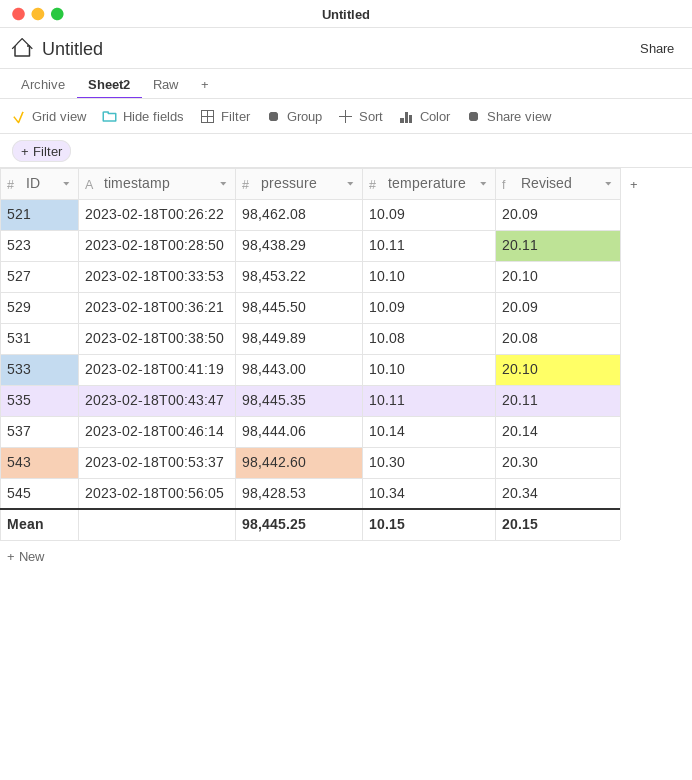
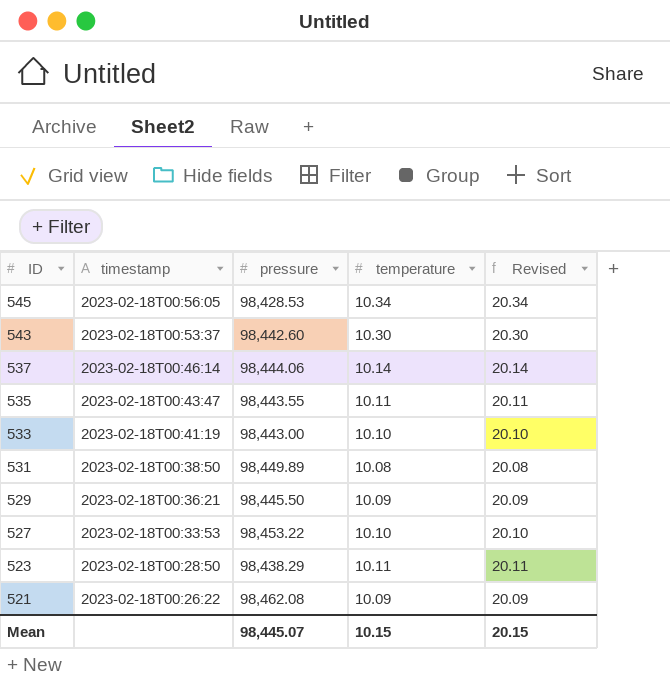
row order: ID ascending -> ID descending
535 | pressure: 98,445.35 -> 98,443.55
Mean | pressure: 98,445.25 -> 98,445.07

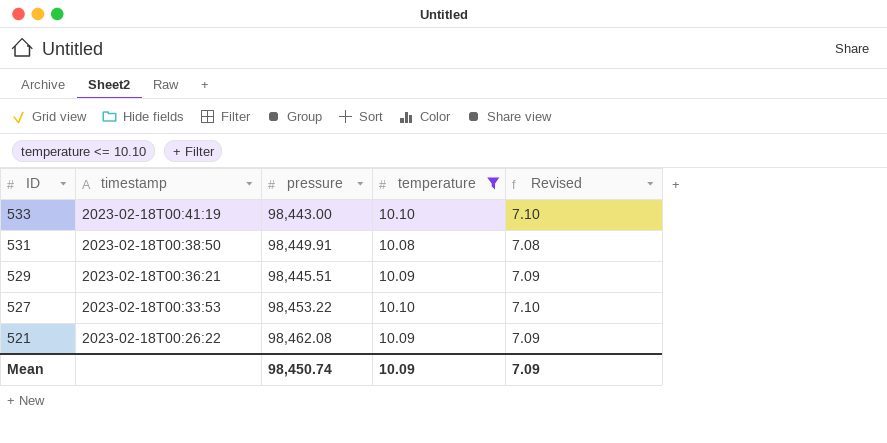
filter: none -> temperature <= 10.10
column Revised | formula: [temperature] + 10 -> [temperature] - 3
531 | pressure: 98,449.89 -> 98,449.91
529 | pressure: 98,445.50 -> 98,445.51
Mean | pressure: 98,445.07 -> 98,450.74
Mean | temperature: 10.15 -> 10.09
Mean | Revised: 20.15 -> 7.09

